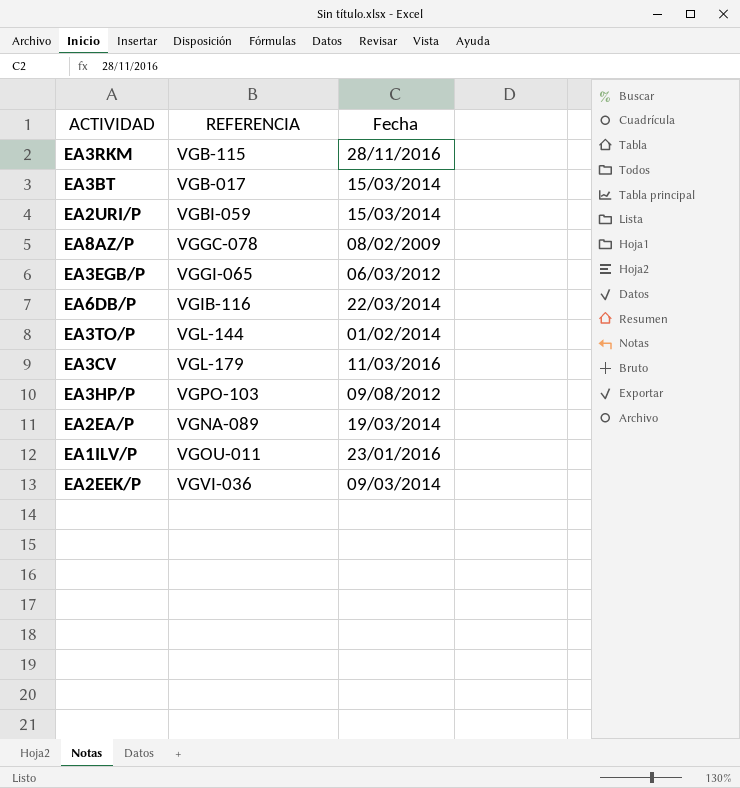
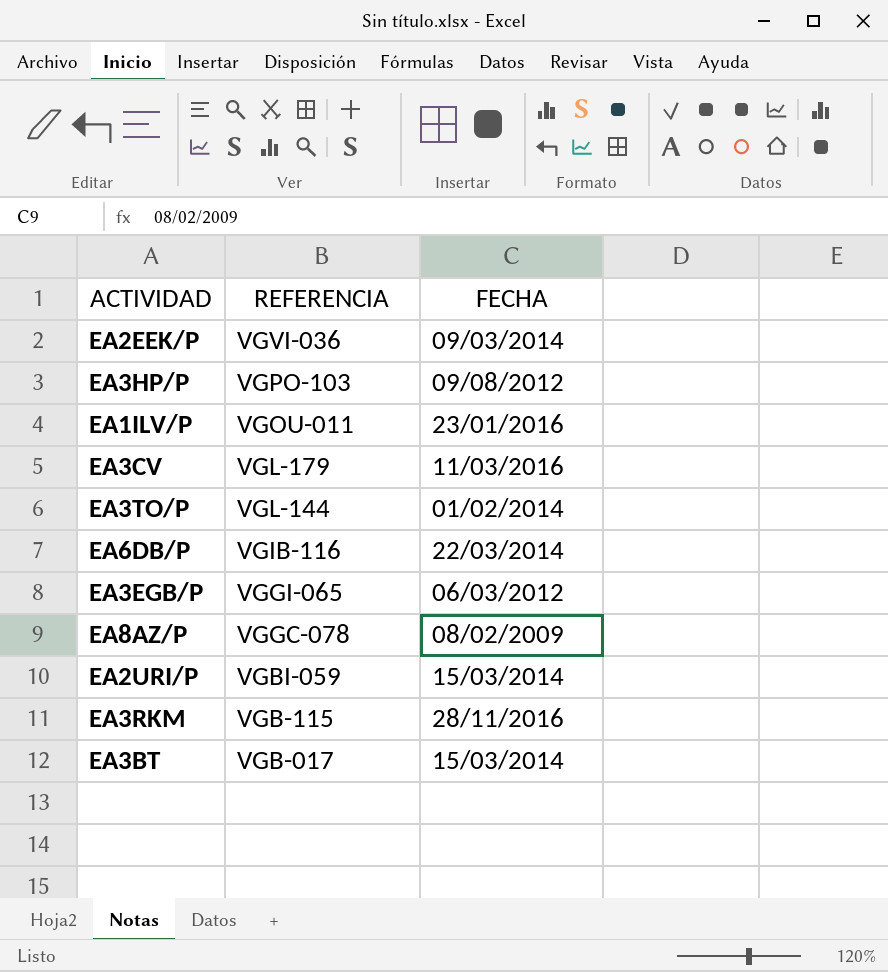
row order: none -> REFERENCIA descending
column name: Fecha -> FECHA
row EA2EA/P: VGNA-089 | 19/03/2014 -> none

